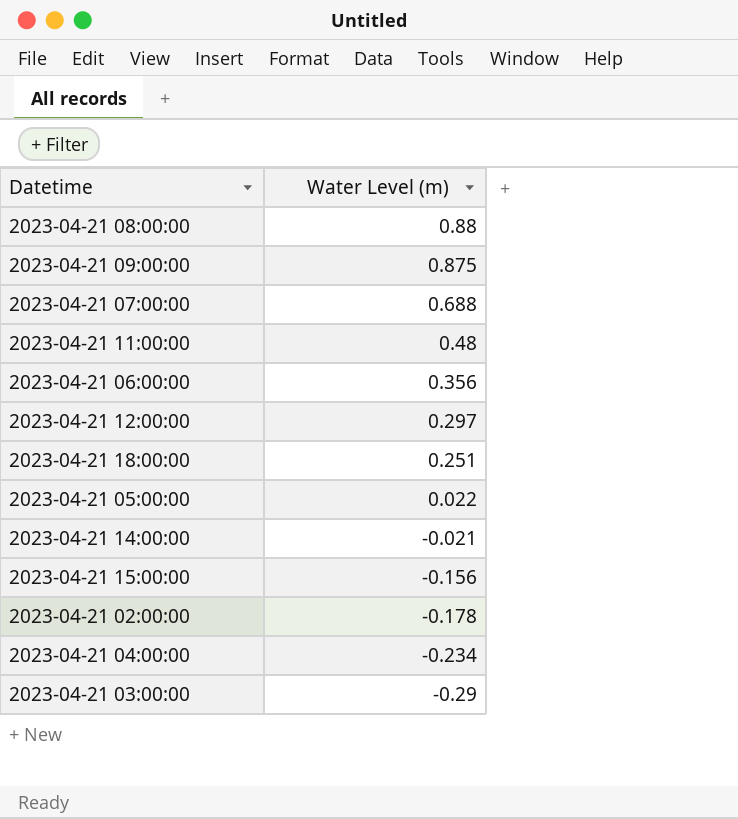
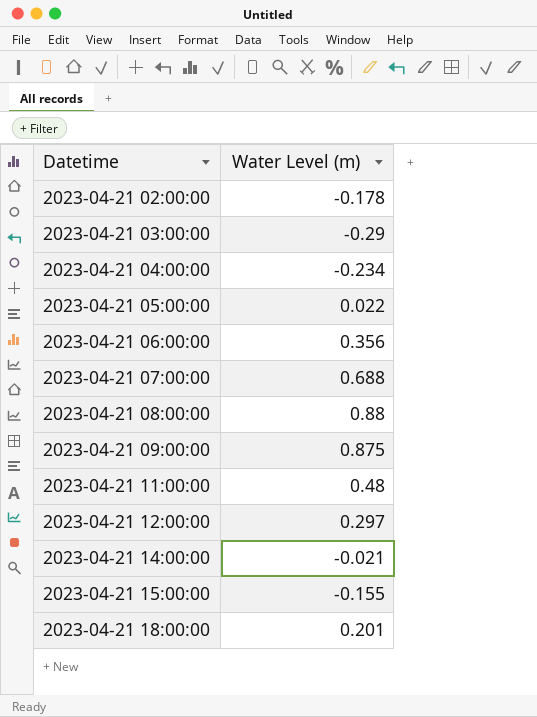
row order: Water Level (m) descending -> Datetime ascending
2023-04-21 15:00:00 | Water Level (m): -0.156 -> -0.155
2023-04-21 18:00:00 | Water Level (m): 0.251 -> 0.201

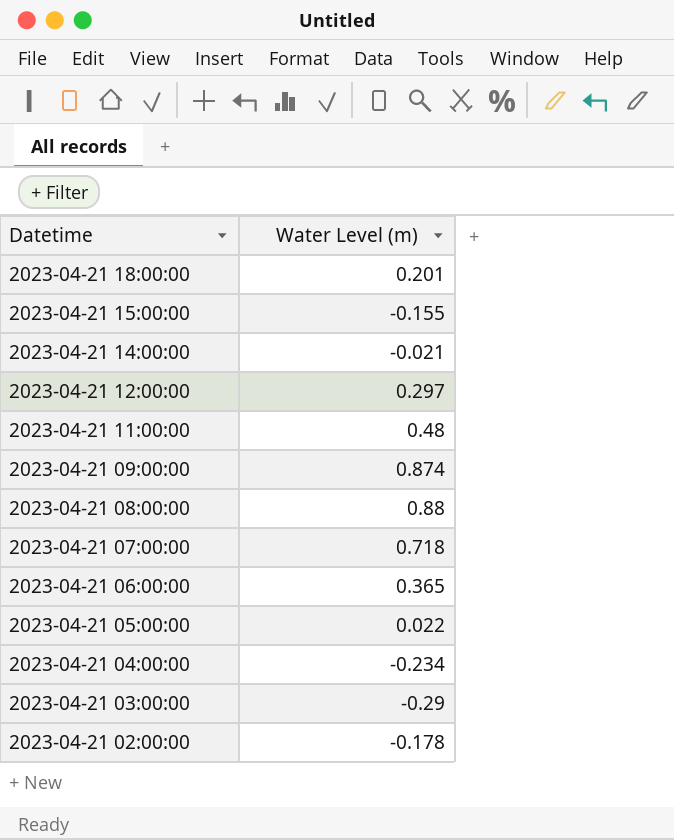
row order: Datetime ascending -> Datetime descending
2023-04-21 09:00:00 | Water Level (m): 0.875 -> 0.874
2023-04-21 07:00:00 | Water Level (m): 0.688 -> 0.718
2023-04-21 06:00:00 | Water Level (m): 0.356 -> 0.365

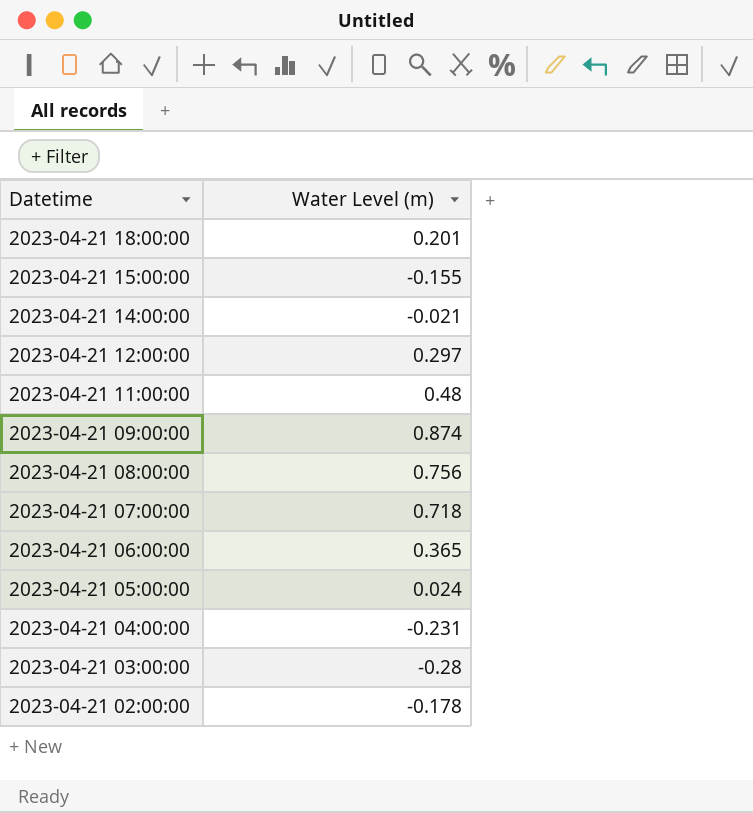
2023-04-21 08:00:00 | Water Level (m): 0.88 -> 0.756
2023-04-21 05:00:00 | Water Level (m): 0.022 -> 0.024
2023-04-21 04:00:00 | Water Level (m): -0.234 -> -0.231
2023-04-21 03:00:00 | Water Level (m): -0.29 -> -0.28

